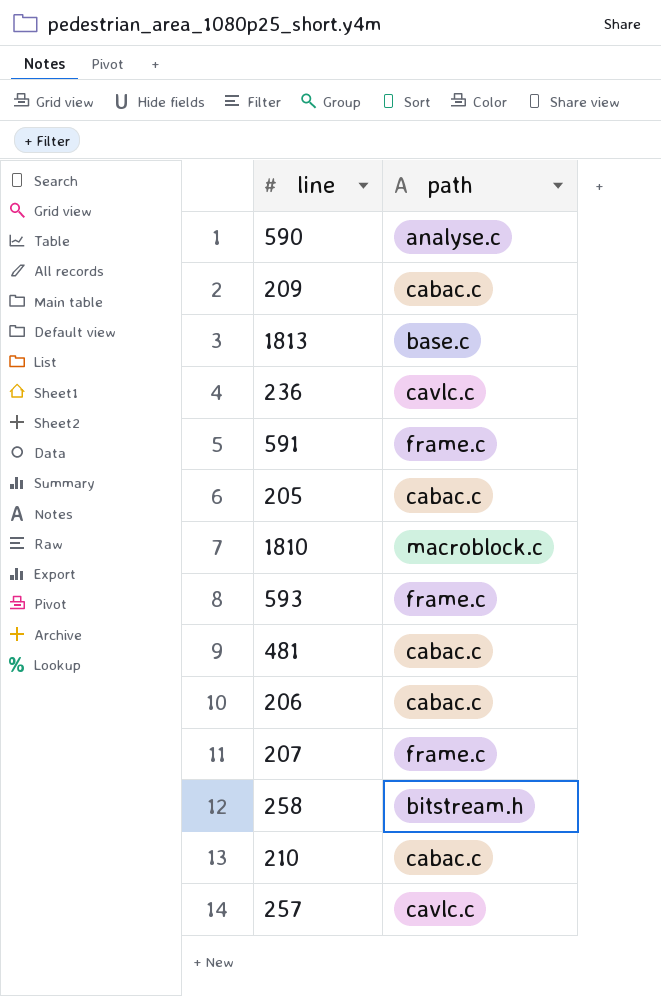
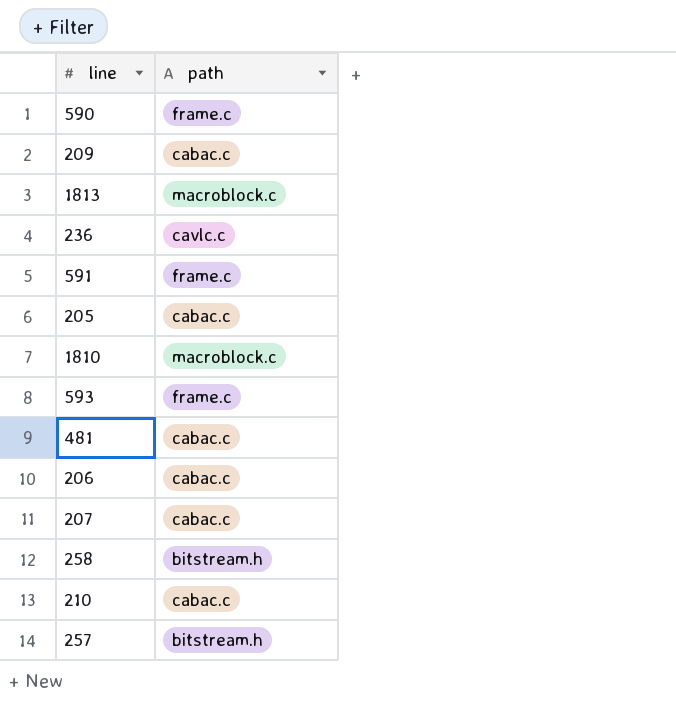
590 | path: analyse.c -> frame.c
1813 | path: base.c -> macroblock.c
207 | path: frame.c -> cabac.c
257 | path: cavlc.c -> bitstream.h

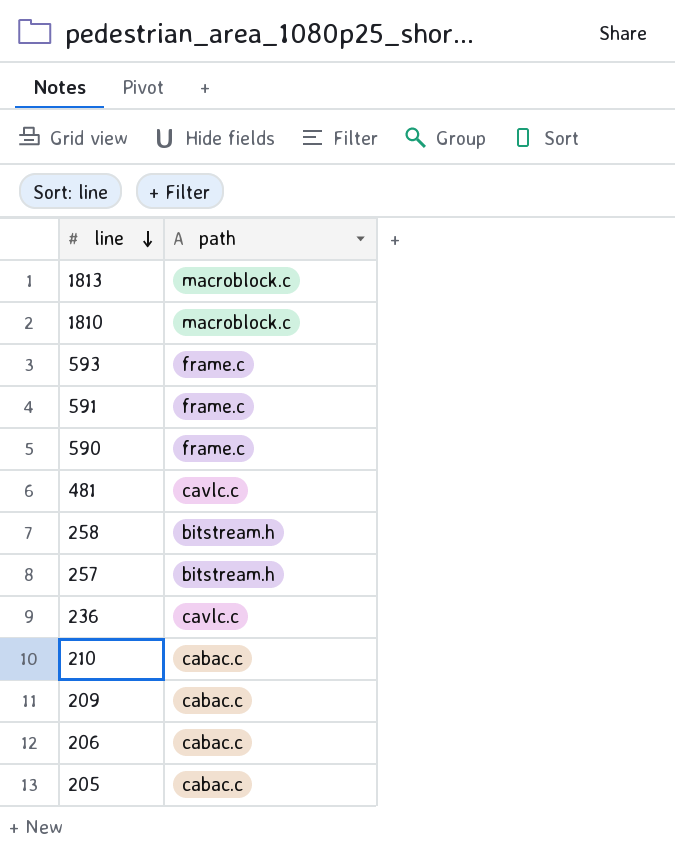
row order: none -> line descending
row 207: cabac.c -> none
481 | path: cabac.c -> cavlc.c

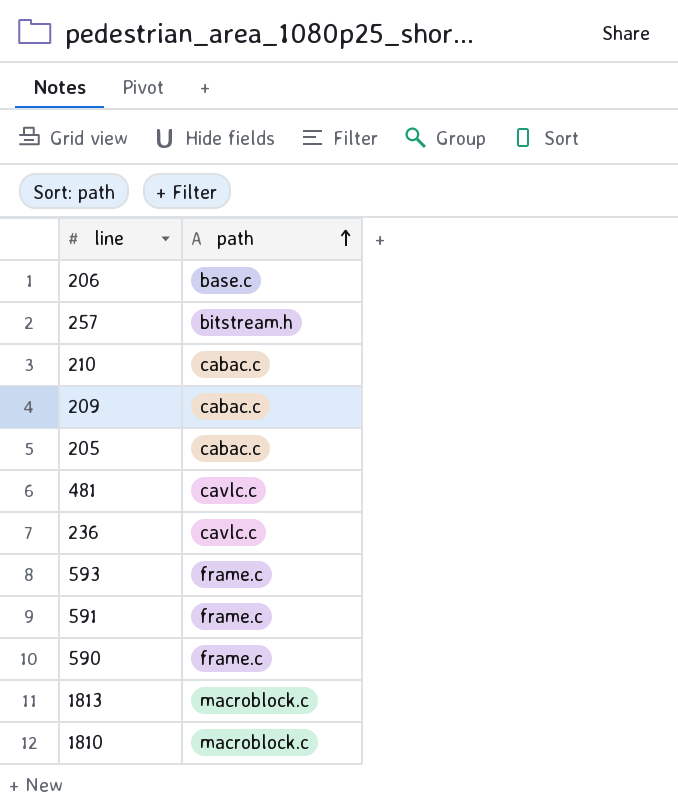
row order: line descending -> path ascending
row 258: bitstream.h -> none
206 | path: cabac.c -> base.c

